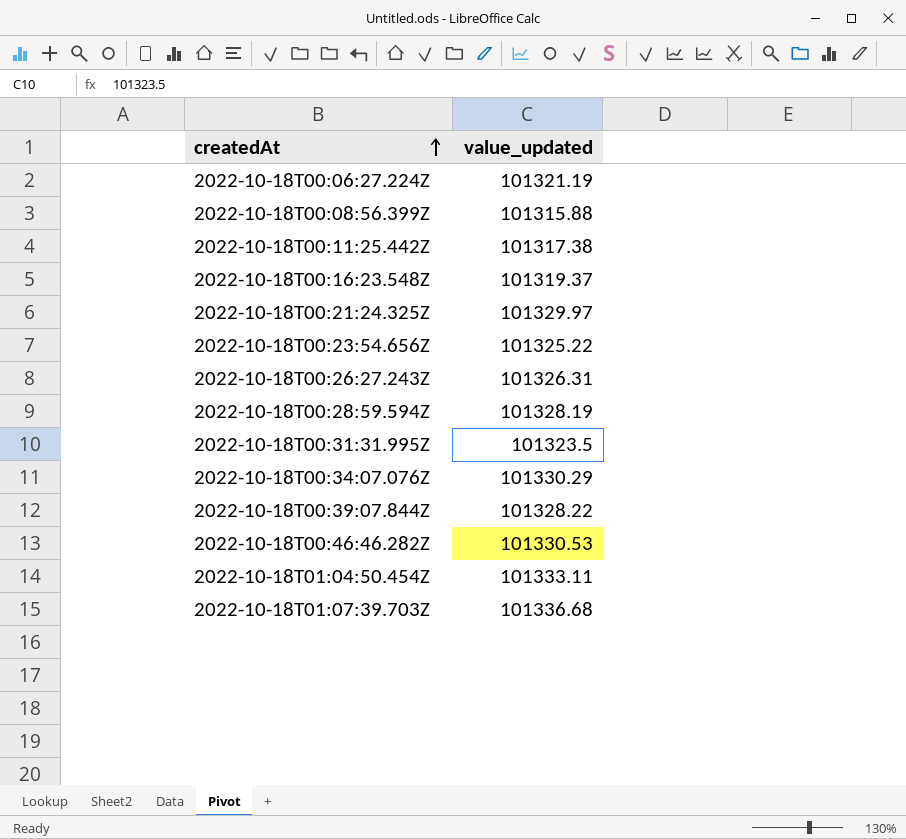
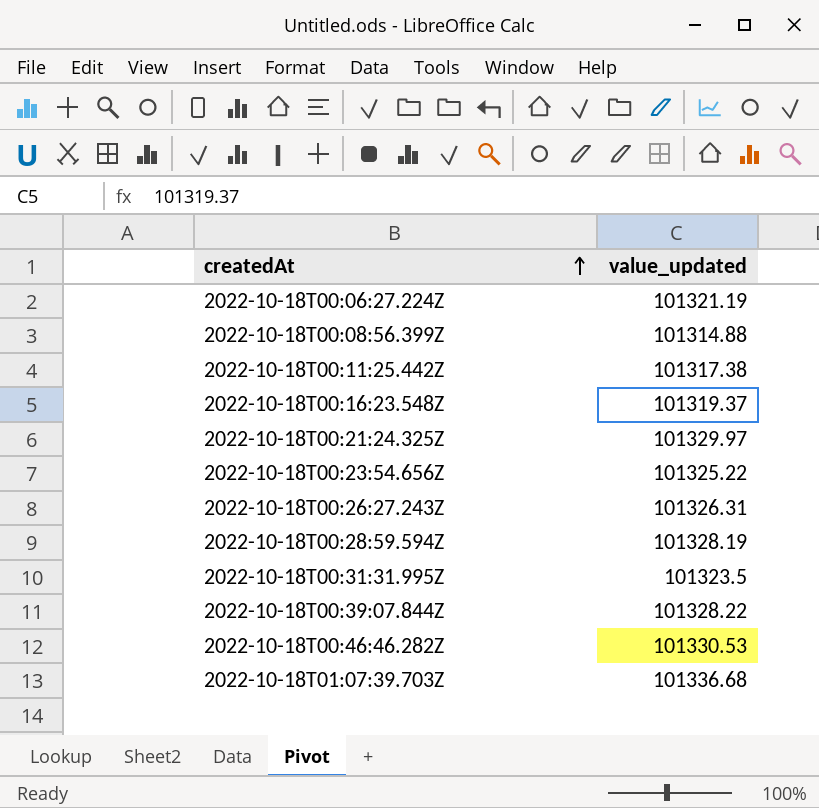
row 2022-10-18T00:34:07.076Z: 101330.29 -> none
row 2022-10-18T01:04:50.454Z: 101333.11 -> none
2022-10-18T00:08:56.399Z | value_updated: 101315.88 -> 101314.88

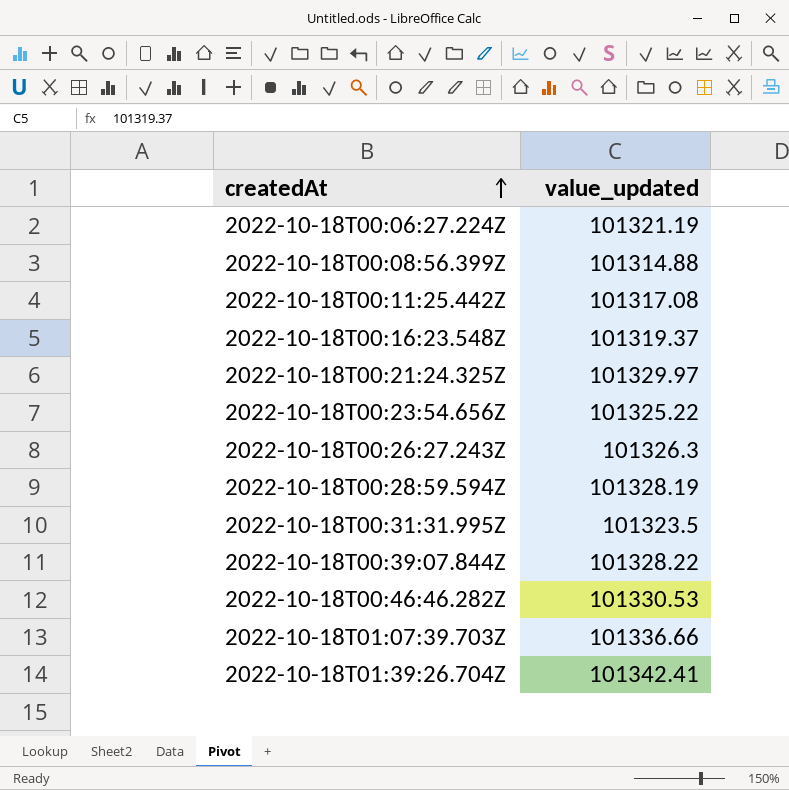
2022-10-18T00:11:25.442Z | value_updated: 101317.38 -> 101317.08
2022-10-18T00:26:27.243Z | value_updated: 101326.31 -> 101326.3
2022-10-18T01:07:39.703Z | value_updated: 101336.68 -> 101336.66
row 2022-10-18T01:39:26.704Z: none -> 101342.41

